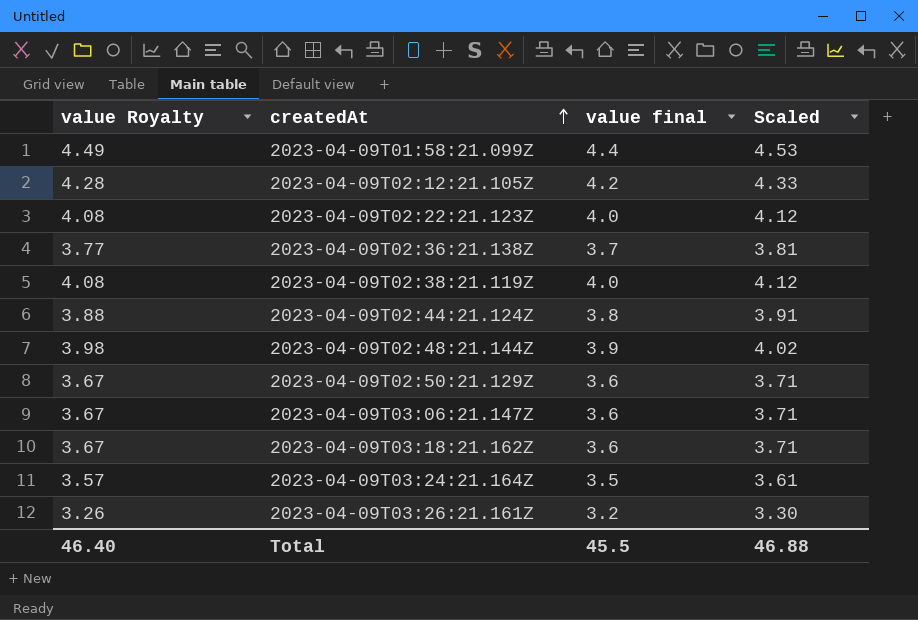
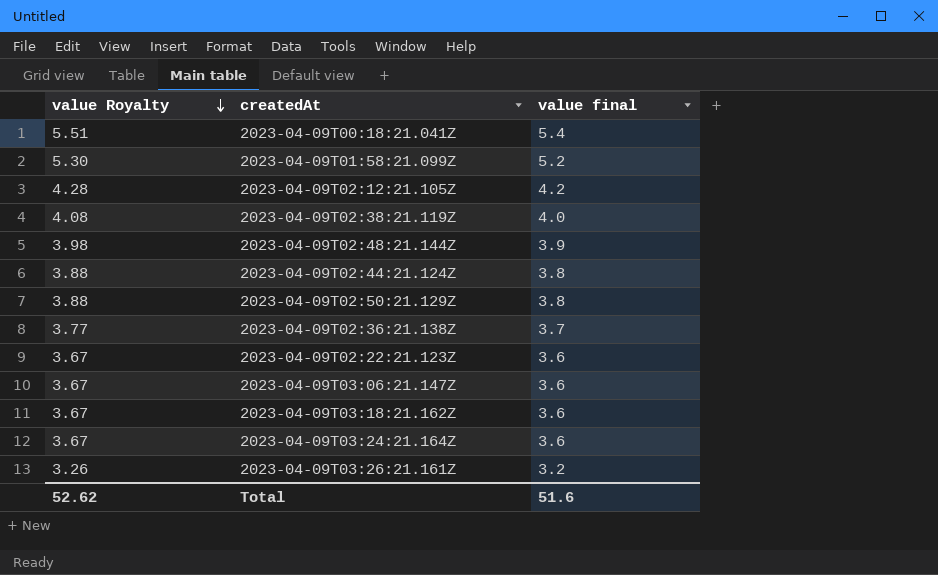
row order: createdAt ascending -> value Royalty descending
column Scaled | formula: [value final] * 1.03 -> none
row 2023-04-09T00:18:21.041Z: none -> 5.51 | 5.4
2023-04-09T01:58:21.099Z | value Royalty: 4.49 -> 5.30
2023-04-09T01:58:21.099Z | value final: 4.4 -> 5.2
2023-04-09T02:50:21.129Z | value Royalty: 3.67 -> 3.88
2023-04-09T02:50:21.129Z | value final: 3.6 -> 3.8
2023-04-09T02:22:21.123Z | value Royalty: 4.08 -> 3.67
2023-04-09T02:22:21.123Z | value final: 4.0 -> 3.6
2023-04-09T03:24:21.164Z | value Royalty: 3.57 -> 3.67
2023-04-09T03:24:21.164Z | value final: 3.5 -> 3.6
Total | value Royalty: 46.40 -> 52.62
Total | value final: 45.5 -> 51.6

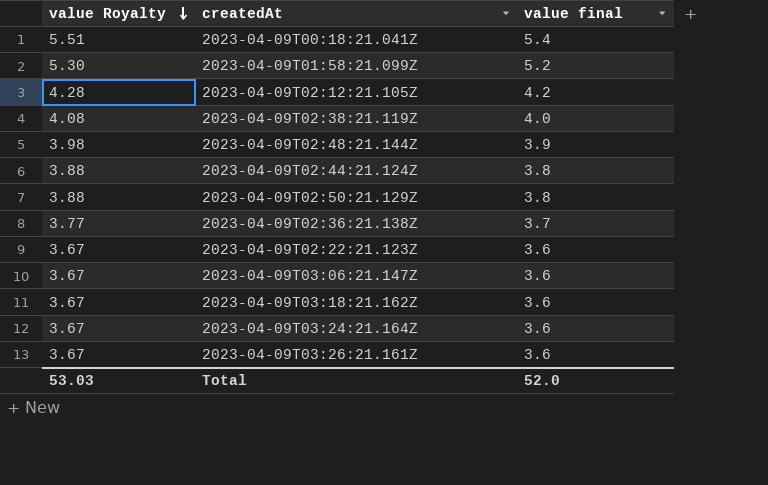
2023-04-09T03:26:21.161Z | value Royalty: 3.26 -> 3.67
2023-04-09T03:26:21.161Z | value final: 3.2 -> 3.6
Total | value Royalty: 52.62 -> 53.03
Total | value final: 51.6 -> 52.0

